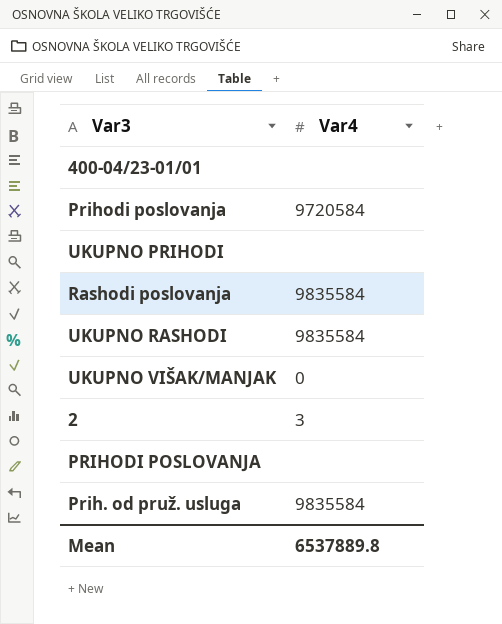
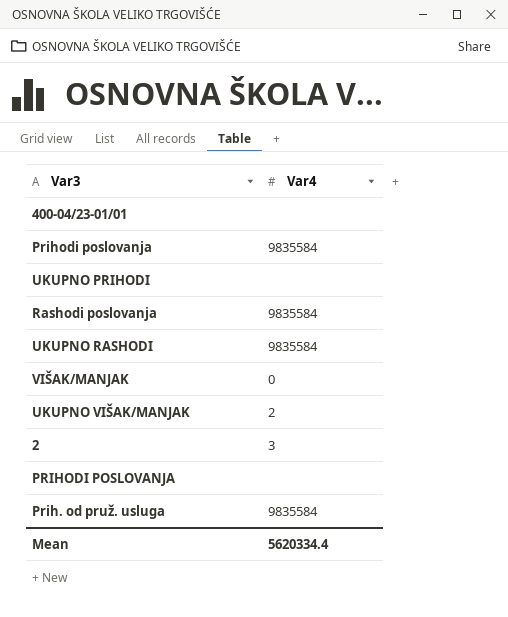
Prihodi poslovanja | Var4: 9720584 -> 9835584
row VIŠAK/MANJAK: none -> 0
UKUPNO VIŠAK/MANJAK | Var4: 0 -> 2
Mean | Var4: 6537889.8 -> 5620334.4

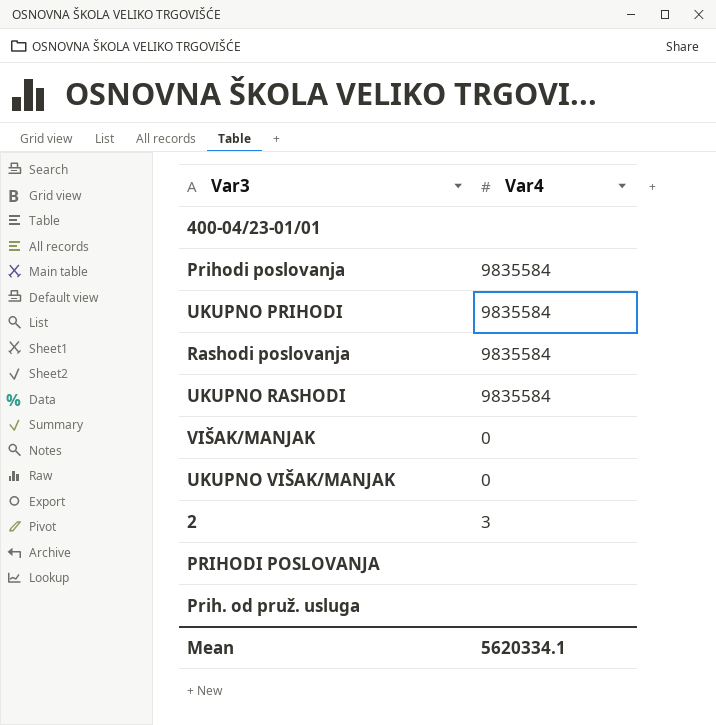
UKUPNO PRIHODI | Var4: none -> 9835584
UKUPNO VIŠAK/MANJAK | Var4: 2 -> 0
Prih. od pruž. usluga | Var4: 9835584 -> none
Mean | Var4: 5620334.4 -> 5620334.1

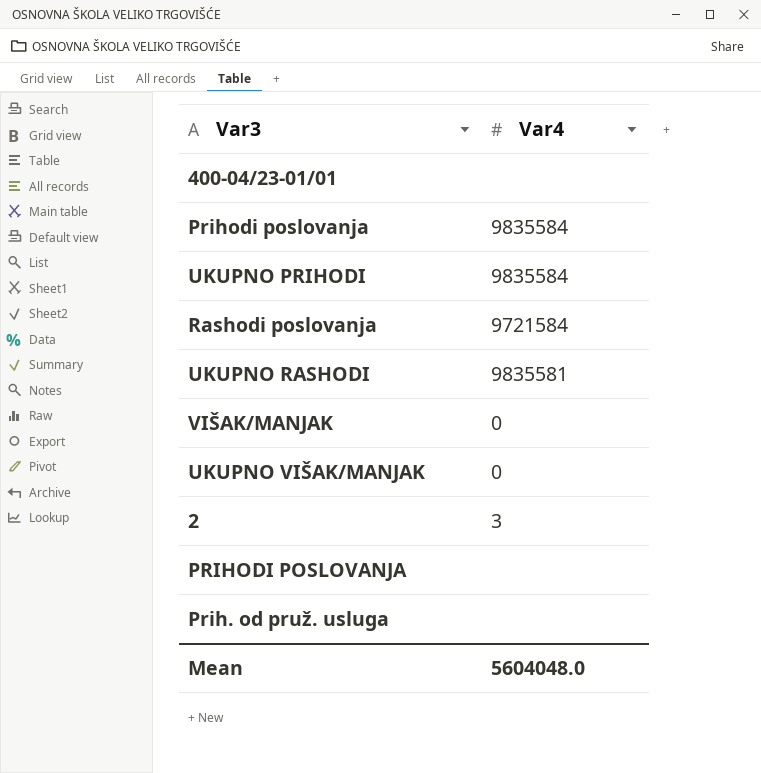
Rashodi poslovanja | Var4: 9835584 -> 9721584
UKUPNO RASHODI | Var4: 9835584 -> 9835581
Mean | Var4: 5620334.1 -> 5604048.0

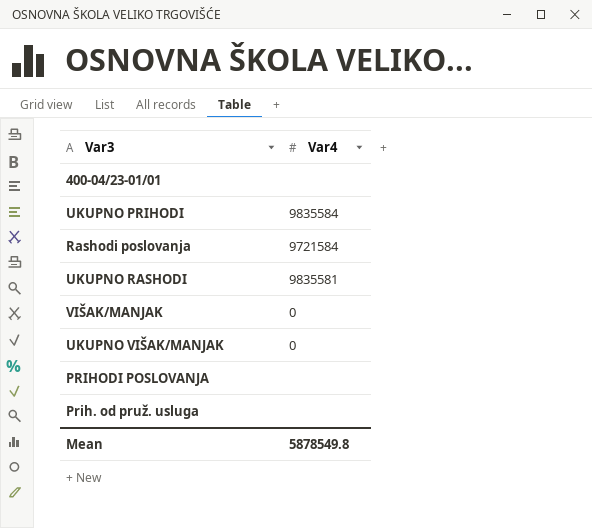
row Prihodi poslovanja: 9835584 -> none
row 2: 3 -> none
Mean | Var4: 5604048.0 -> 5878549.8

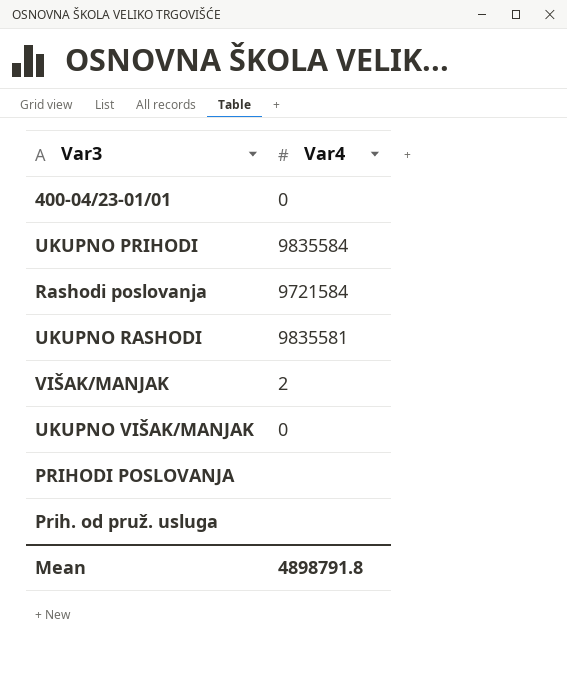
400-04/23-01/01 | Var4: none -> 0
VIŠAK/MANJAK | Var4: 0 -> 2
Mean | Var4: 5878549.8 -> 4898791.8

